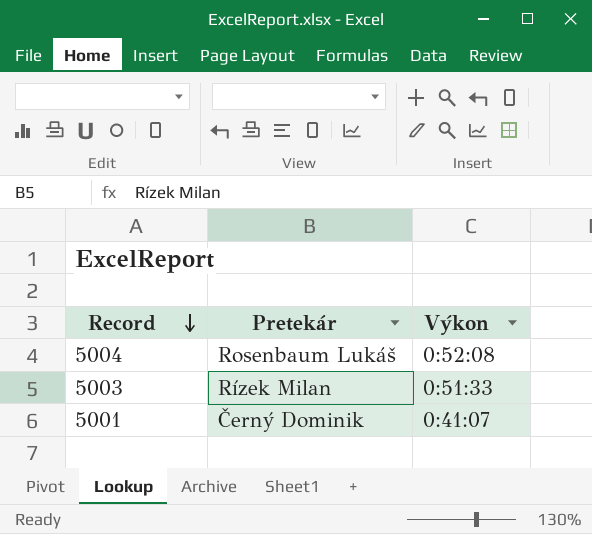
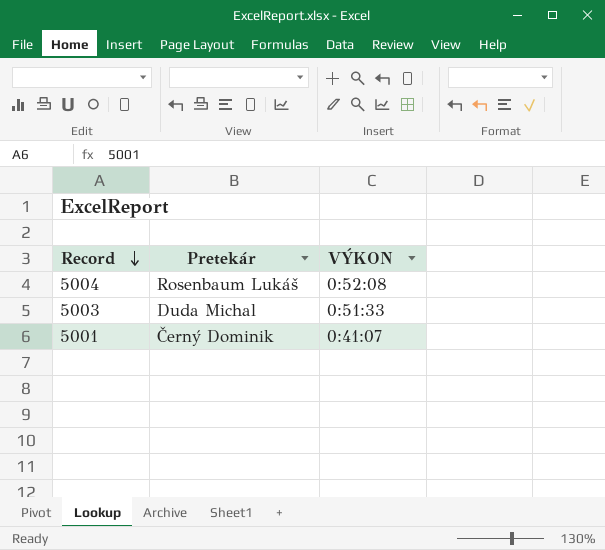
column name: Výkon -> VÝKON
5003 | Pretekár: Rízek Milan -> Duda Michal

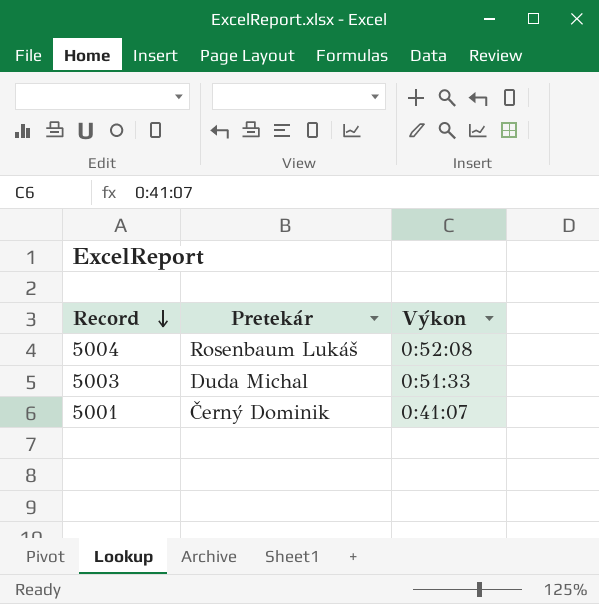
column name: VÝKON -> Výkon

